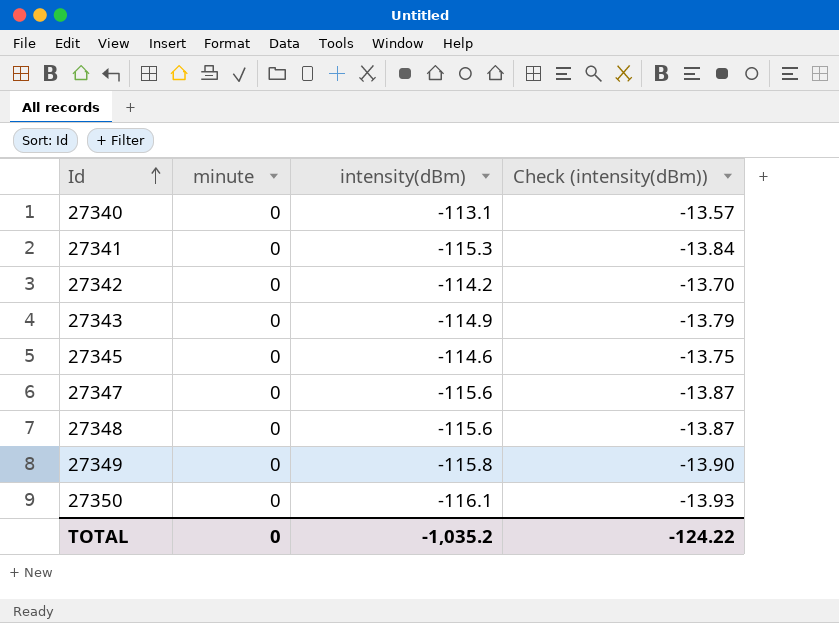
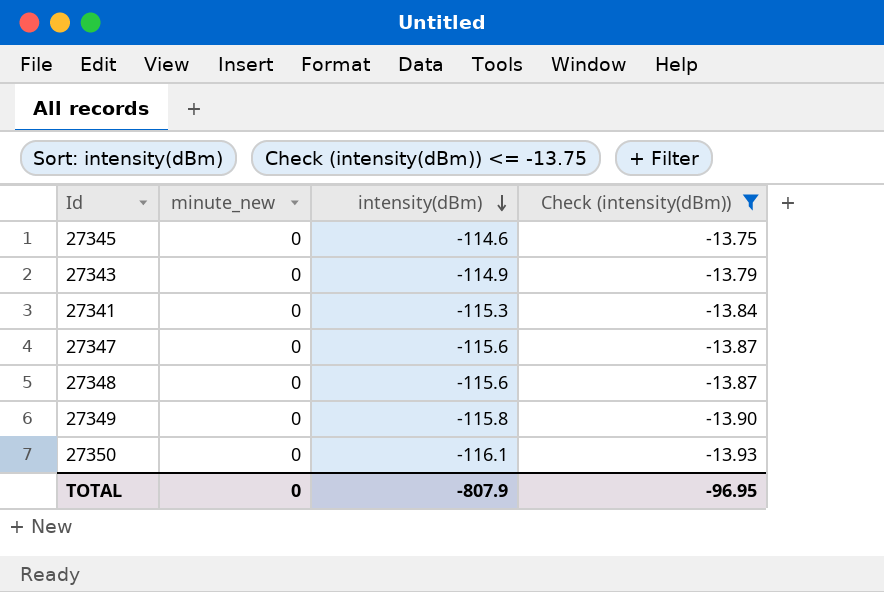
filter: none -> Check (intensity(dBm)) <= -13.75
row order: Id ascending -> intensity(dBm) descending
column name: minute -> minute_new
TOTAL | intensity(dBm): -1,035.2 -> -807.9
TOTAL | Check (intensity(dBm)): -124.22 -> -96.95

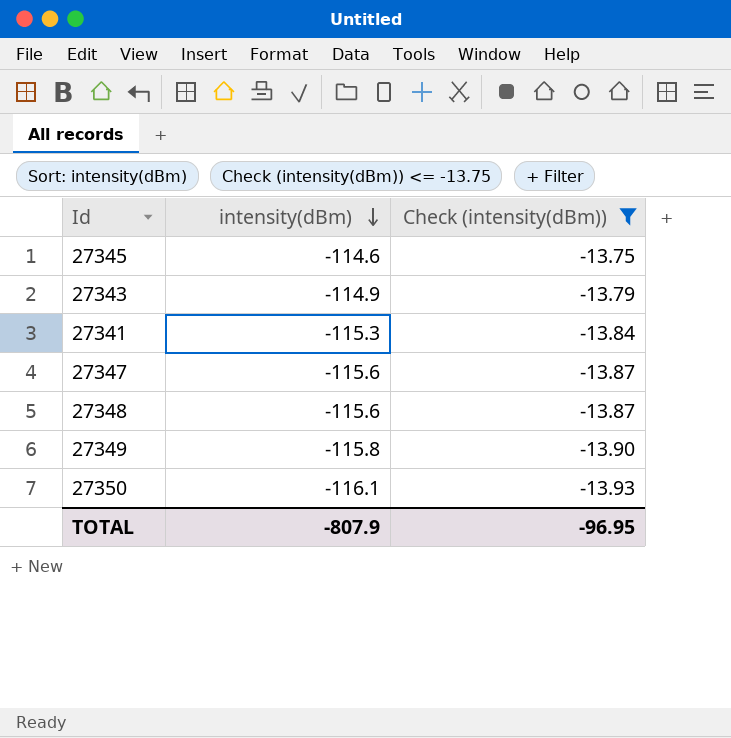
column minute_new | position: 2 -> none

